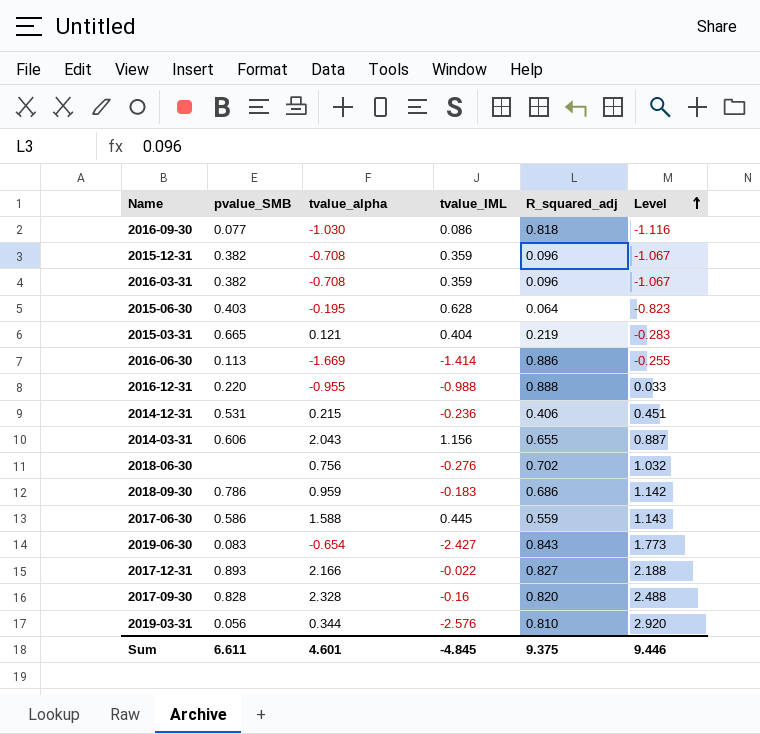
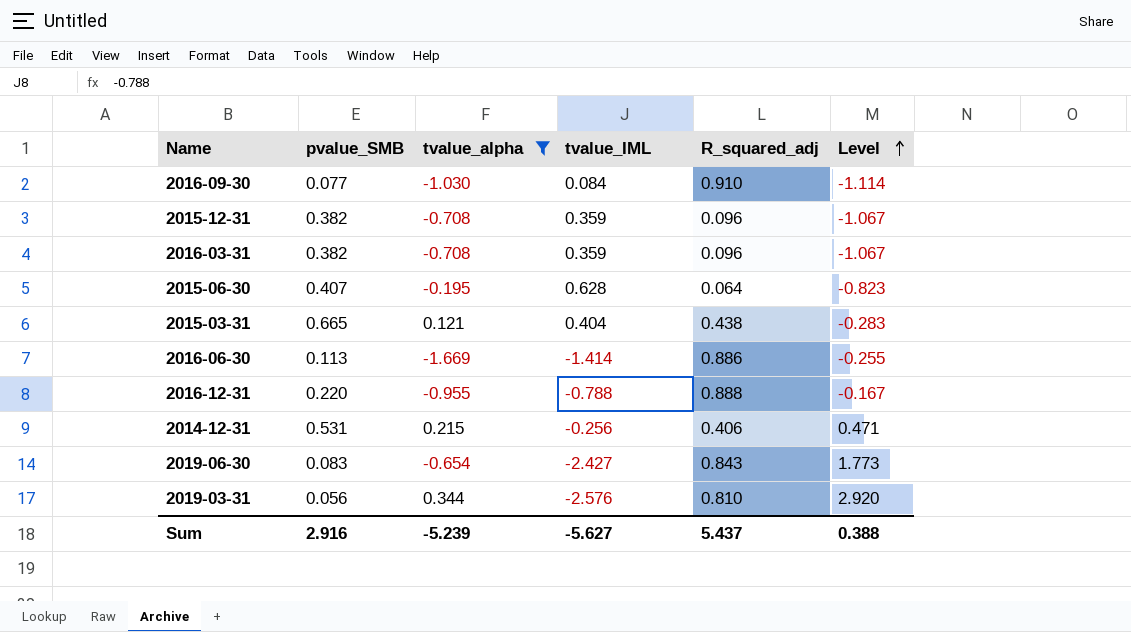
filter: none -> tvalue_alpha <= 0.344
2016-09-30 | tvalue_IML: 0.086 -> 0.084
2016-09-30 | R_squared_adj: 0.818 -> 0.910
2016-09-30 | Level: -1.116 -> -1.114
2015-06-30 | pvalue_SMB: 0.403 -> 0.407
2015-03-31 | R_squared_adj: 0.219 -> 0.438
2016-12-31 | tvalue_IML: -0.988 -> -0.788
2016-12-31 | Level: 0.033 -> -0.167
2014-12-31 | tvalue_IML: -0.236 -> -0.256
2014-12-31 | Level: 0.451 -> 0.471
Sum | pvalue_SMB: 6.611 -> 2.916
Sum | tvalue_alpha: 4.601 -> -5.239
Sum | tvalue_IML: -4.845 -> -5.627
Sum | R_squared_adj: 9.375 -> 5.437
Sum | Level: 9.446 -> 0.388

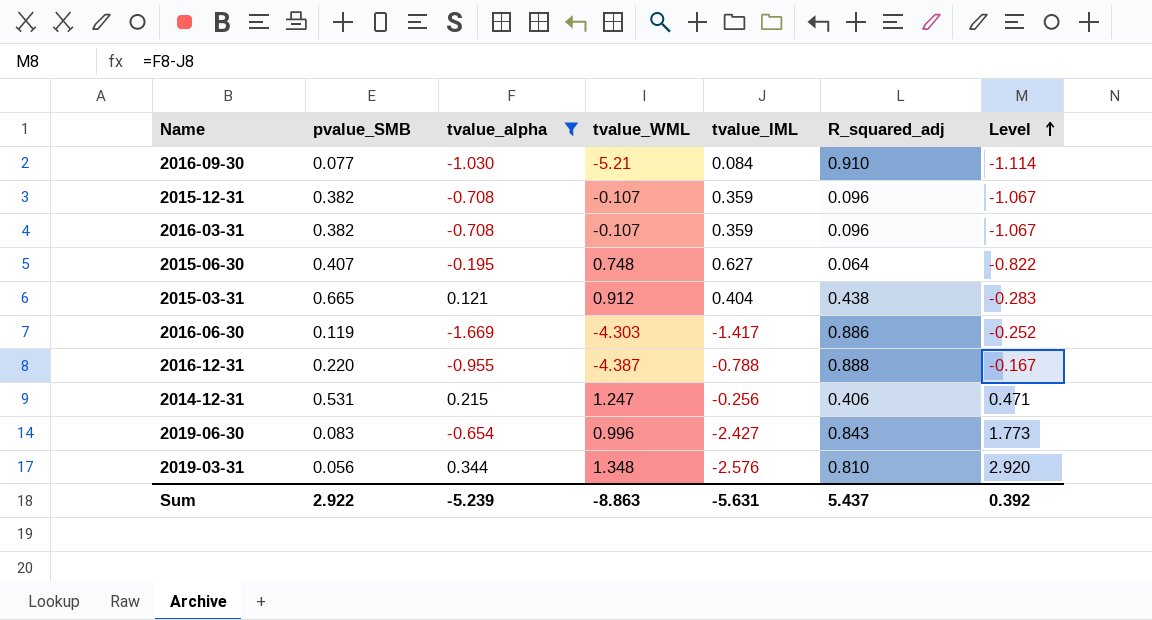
column tvalue_WML | position: none -> 4
2015-06-30 | tvalue_IML: 0.628 -> 0.627
2015-06-30 | Level: -0.823 -> -0.822
2016-06-30 | pvalue_SMB: 0.113 -> 0.119
2016-06-30 | tvalue_IML: -1.414 -> -1.417
2016-06-30 | Level: -0.255 -> -0.252
Sum | pvalue_SMB: 2.916 -> 2.922
Sum | tvalue_IML: -5.627 -> -5.631
Sum | Level: 0.388 -> 0.392

